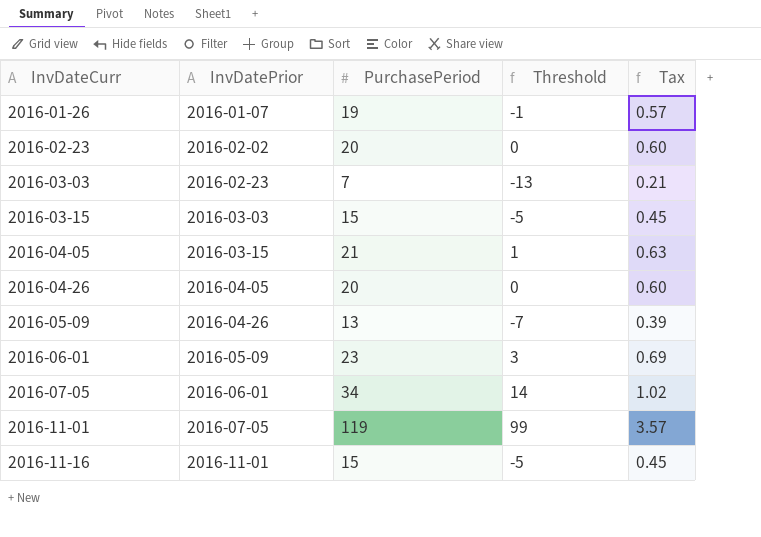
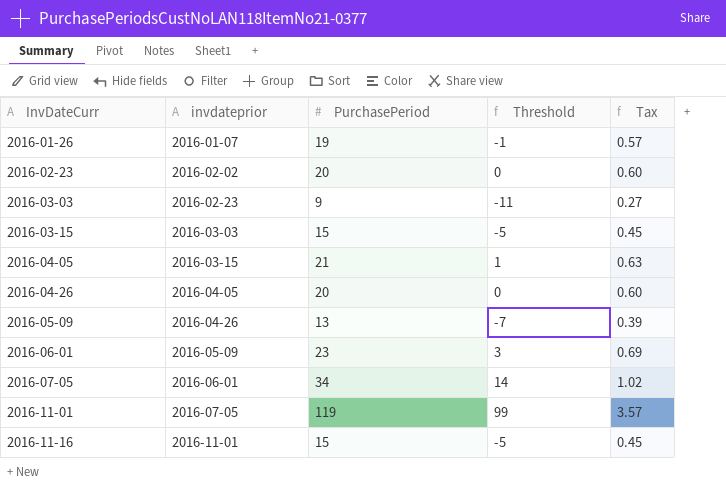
column name: InvDatePrior -> invdateprior
2016-03-03 | PurchasePeriod: 7 -> 9
2016-03-03 | Threshold: -13 -> -11
2016-03-03 | Tax: 0.21 -> 0.27

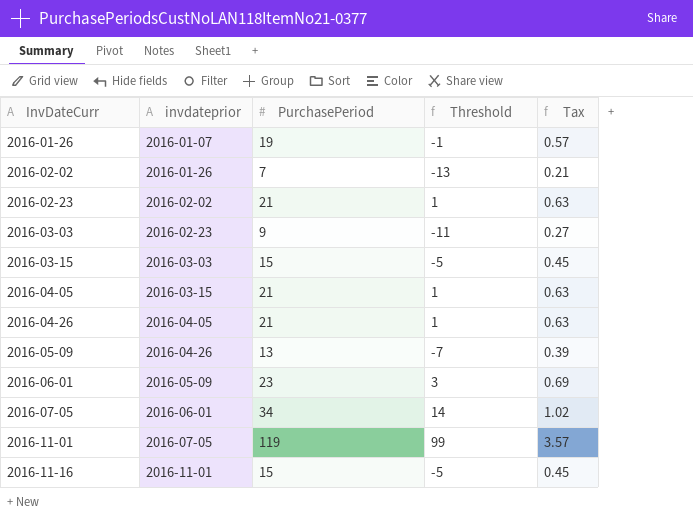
row 2016-02-02: none -> 2016-01-26 | 7 | -13 | 0.21
2016-02-23 | PurchasePeriod: 20 -> 21
2016-02-23 | Threshold: 0 -> 1
2016-02-23 | Tax: 0.60 -> 0.63
2016-04-26 | PurchasePeriod: 20 -> 21
2016-04-26 | Threshold: 0 -> 1
2016-04-26 | Tax: 0.60 -> 0.63

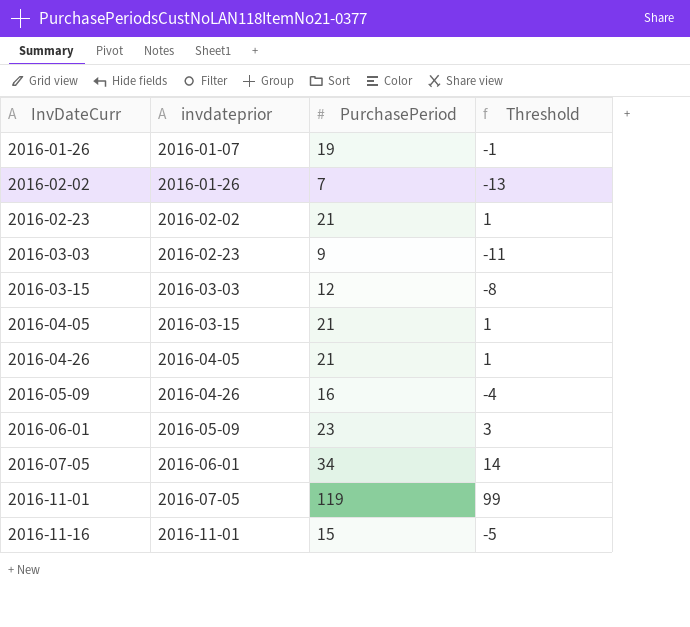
column Tax | formula: [PurchasePeriod] * 0.03 -> none
2016-03-15 | PurchasePeriod: 15 -> 12
2016-03-15 | Threshold: -5 -> -8
2016-05-09 | PurchasePeriod: 13 -> 16
2016-05-09 | Threshold: -7 -> -4

